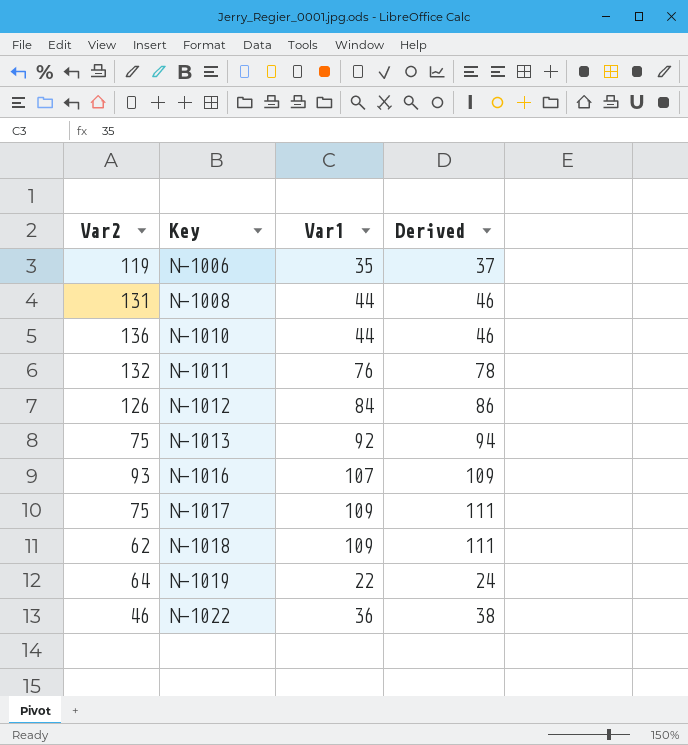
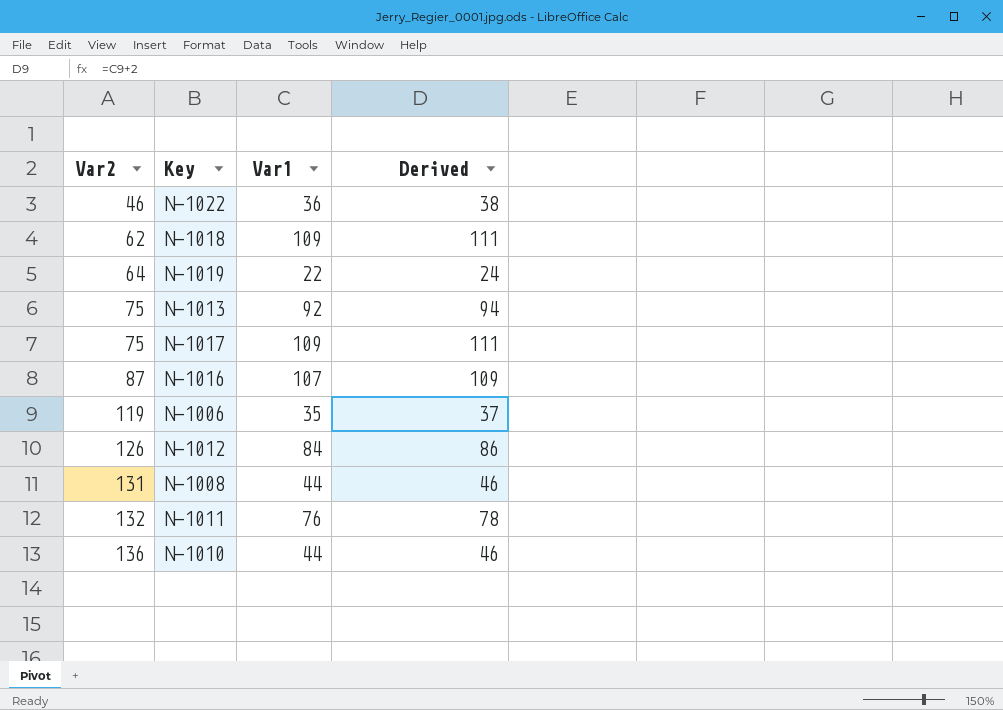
row order: Key ascending -> Var2 ascending
N-1016 | Var2: 93 -> 87

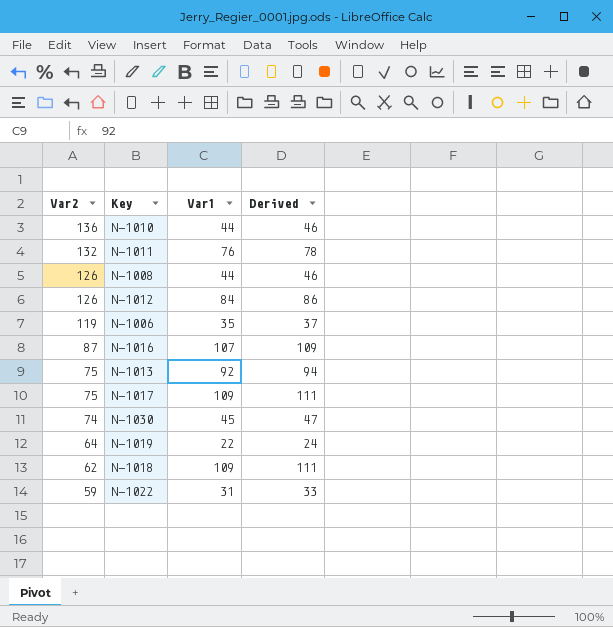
row order: Var2 ascending -> Var2 descending
N-1008 | Var2: 131 -> 126
row N-1030: none -> 74 | 45 | 47
N-1022 | Var2: 46 -> 59
N-1022 | Var1: 36 -> 31
N-1022 | Derived: 38 -> 33

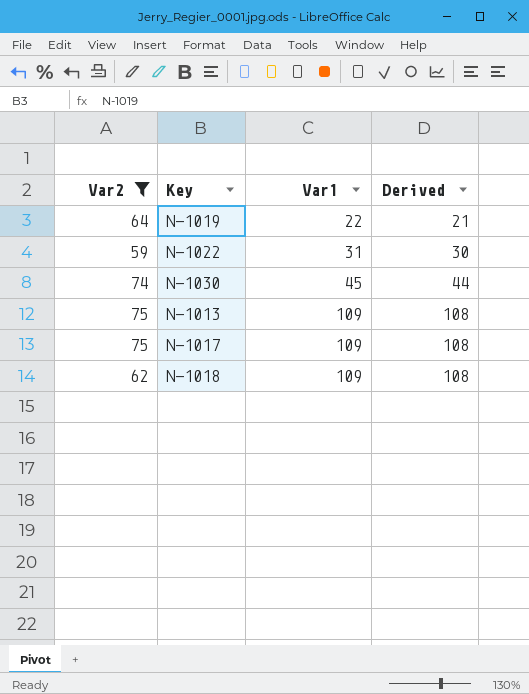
filter: none -> Var2 <= 75
row order: Var2 descending -> Var1 ascending
column Derived | formula: [Var1] + 2 -> [Var1] - 1
N-1013 | Var1: 92 -> 109

